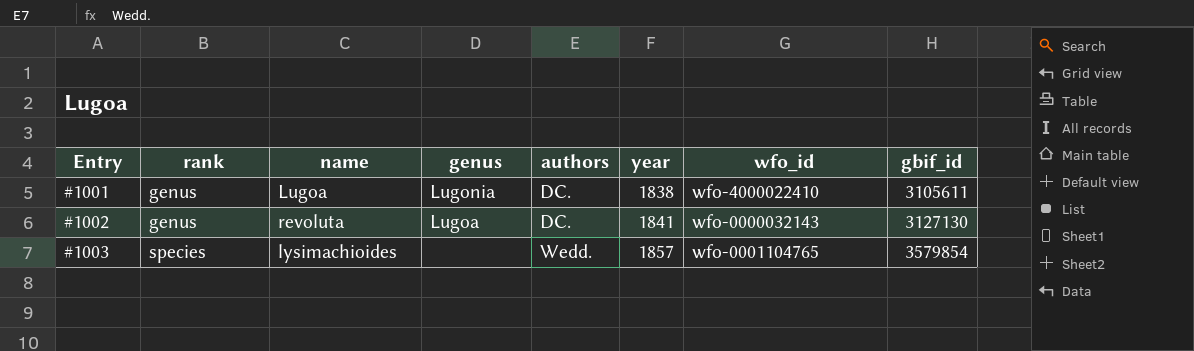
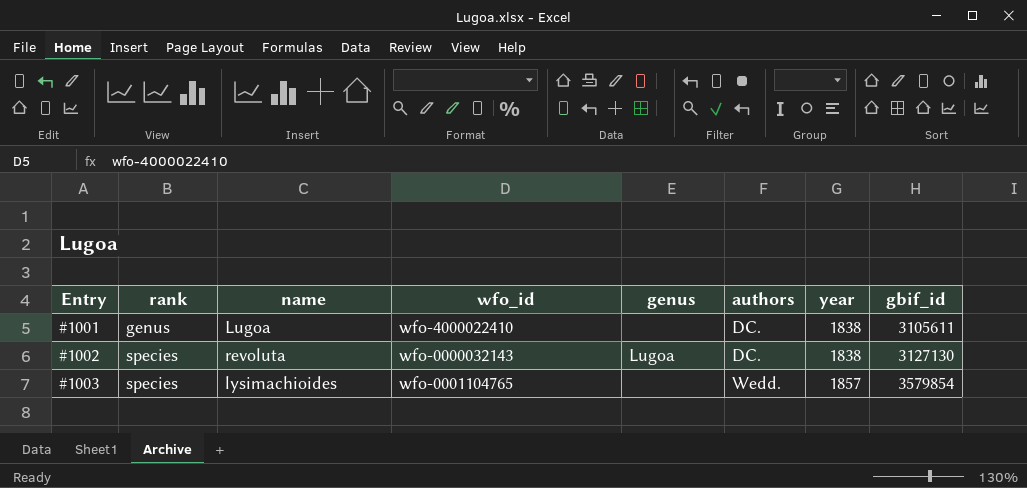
column wfo_id | position: 7 -> 4
#1001 | genus: Lugonia -> none
#1002 | rank: genus -> species
#1002 | year: 1841 -> 1838

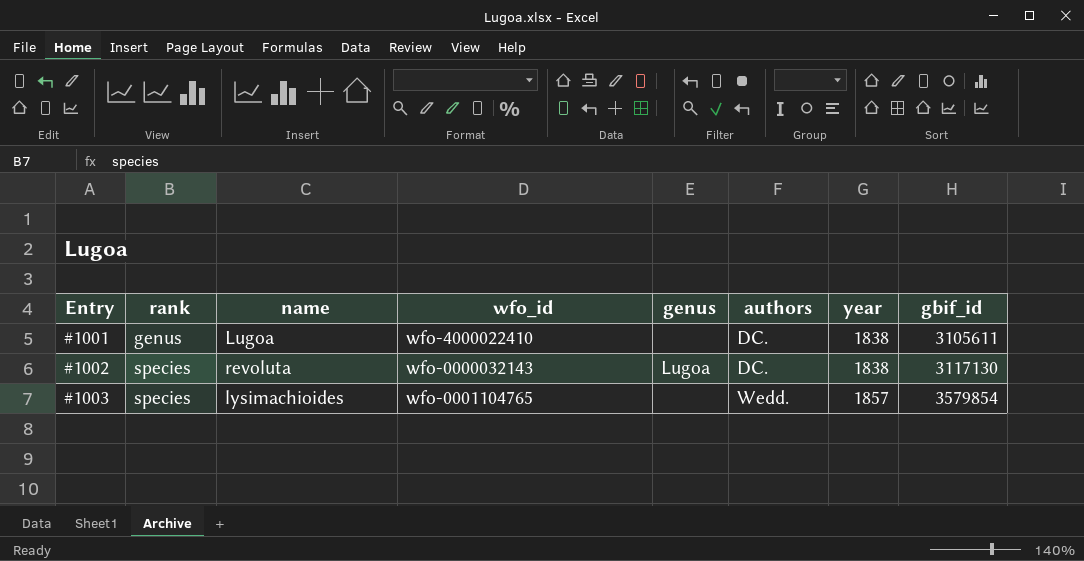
#1002 | gbif_id: 3127130 -> 3117130

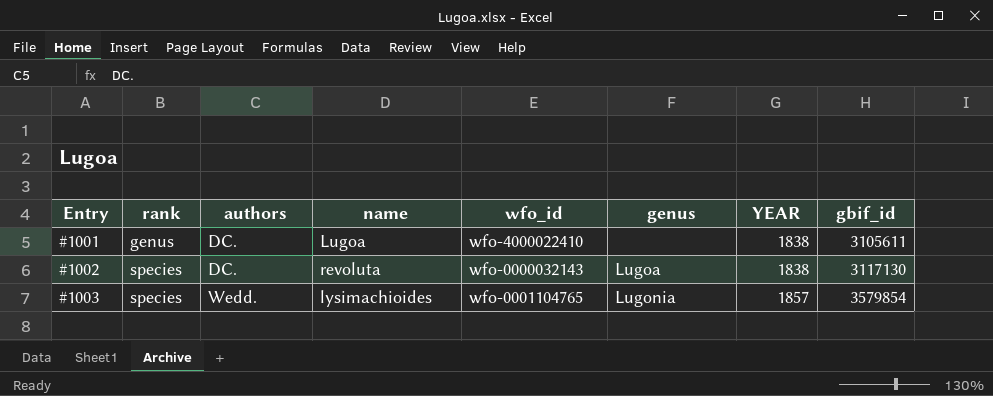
column authors | position: 6 -> 3
column name: year -> YEAR
#1003 | genus: none -> Lugonia

